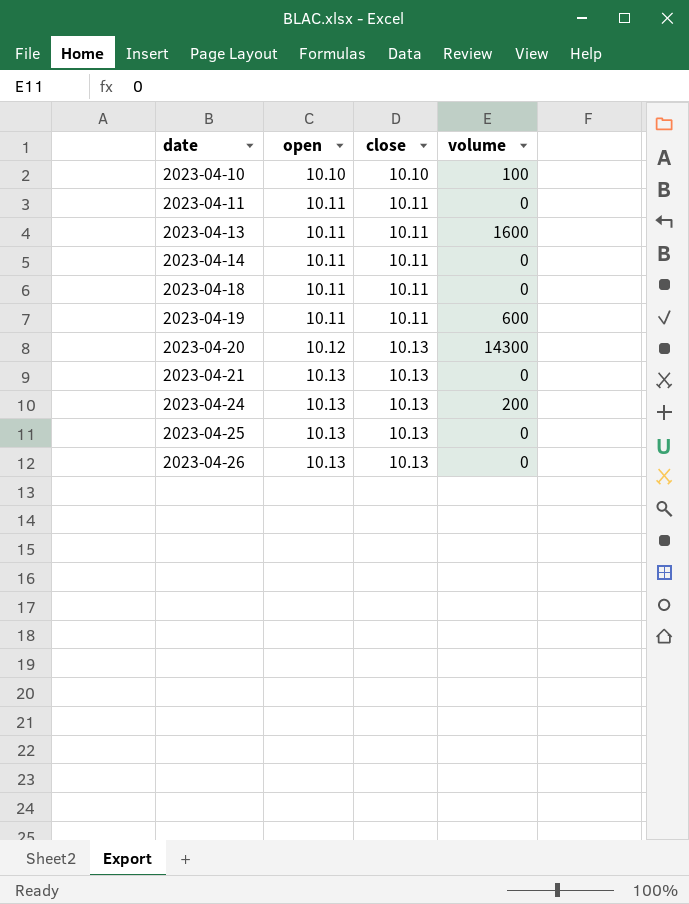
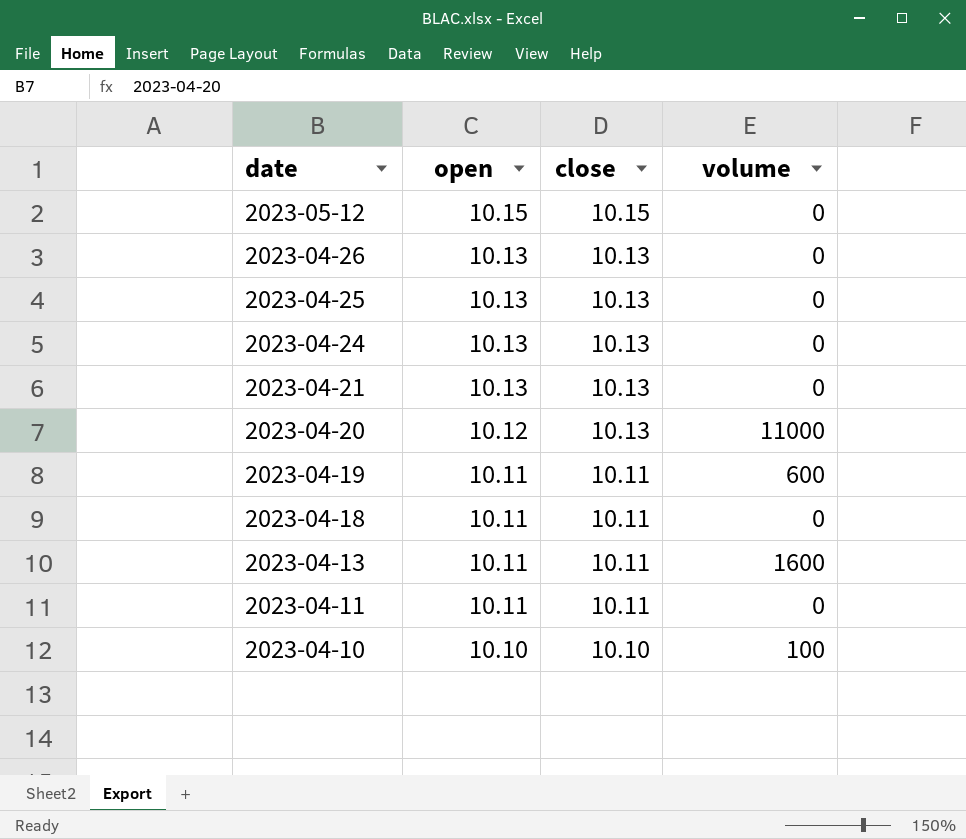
row order: date ascending -> date descending
row 2023-04-14: 10.11 | 10.11 | 0 -> none
row 2023-05-12: none -> 10.15 | 10.15 | 0
2023-04-24 | volume: 200 -> 0
2023-04-20 | volume: 14300 -> 11000

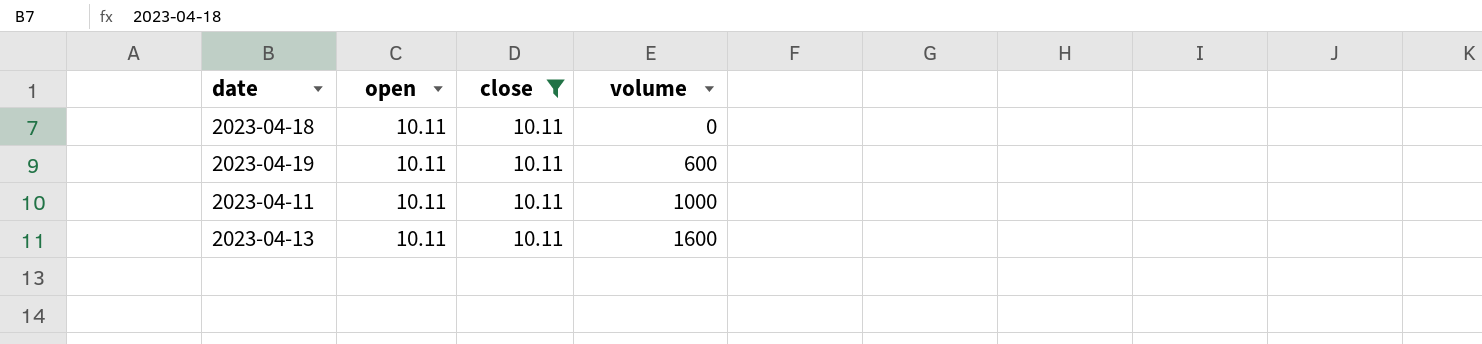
filter: none -> close = 10.11
row order: date descending -> volume ascending
2023-04-11 | volume: 0 -> 1000

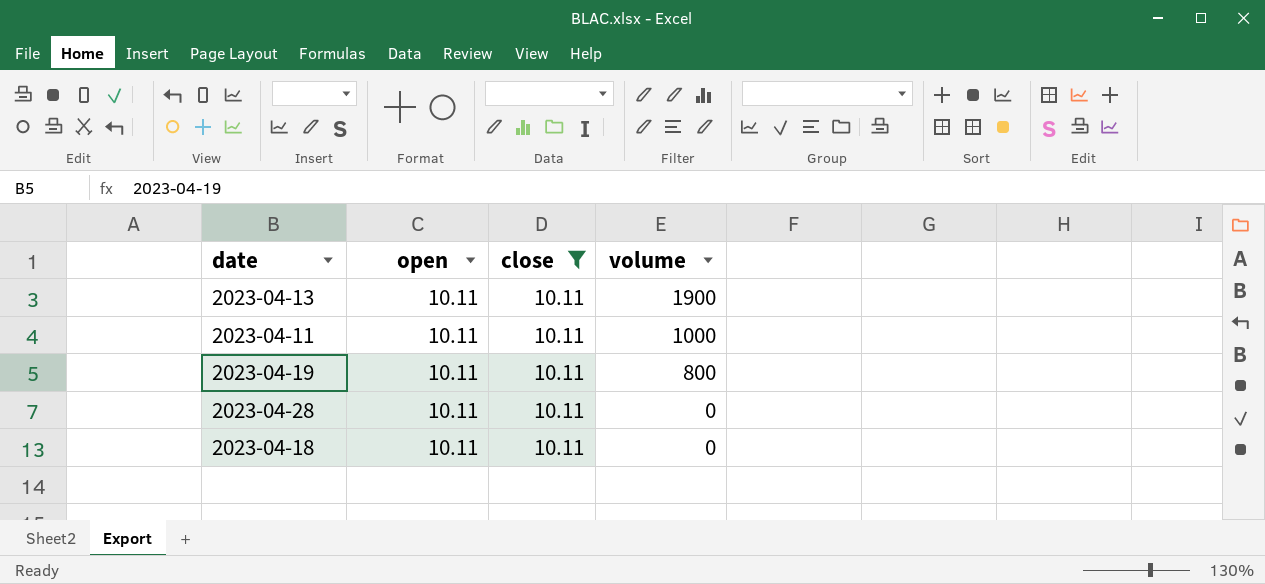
row order: volume ascending -> volume descending
2023-04-13 | volume: 1600 -> 1900
2023-04-19 | volume: 600 -> 800
row 2023-04-28: none -> 10.11 | 10.11 | 0

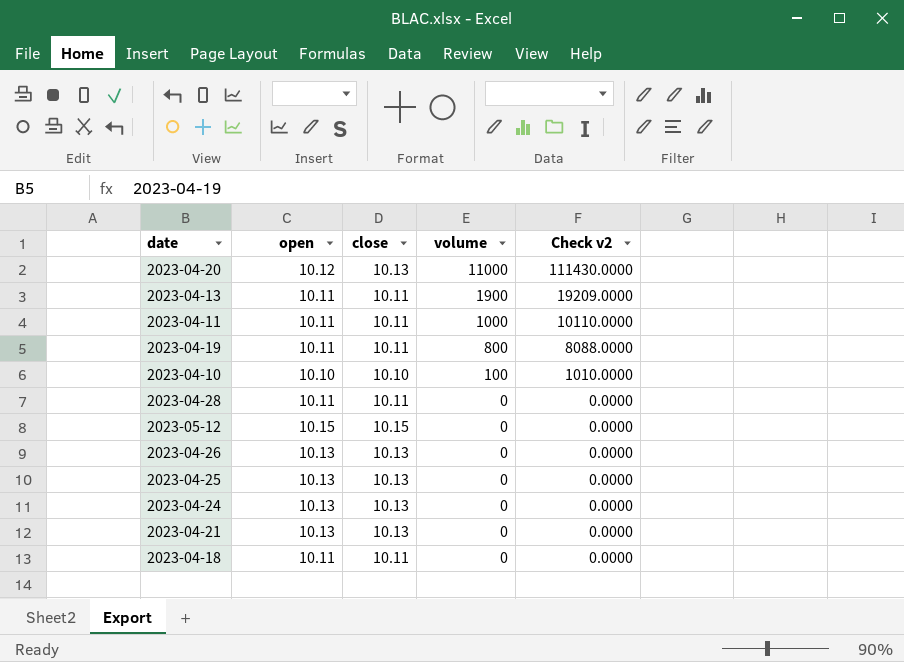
filter: close = 10.11 -> none
column Check v2 | formula: none -> [close] * [volume]

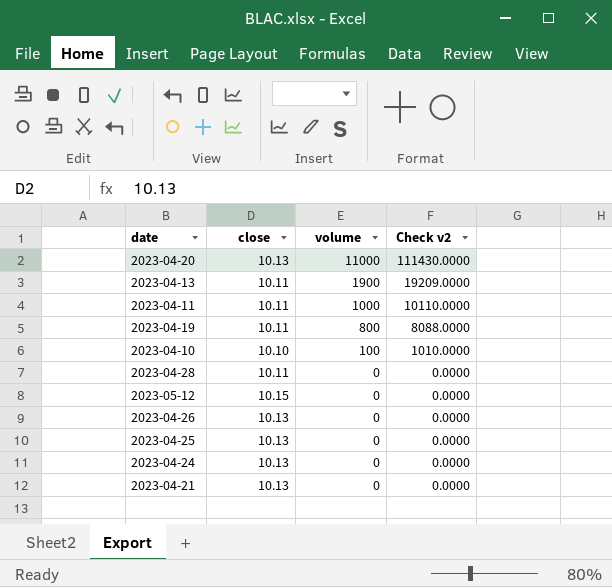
column open | position: 2 -> none
row 2023-04-18: 10.11 | 10.11 | 0 | 0.0000 -> none

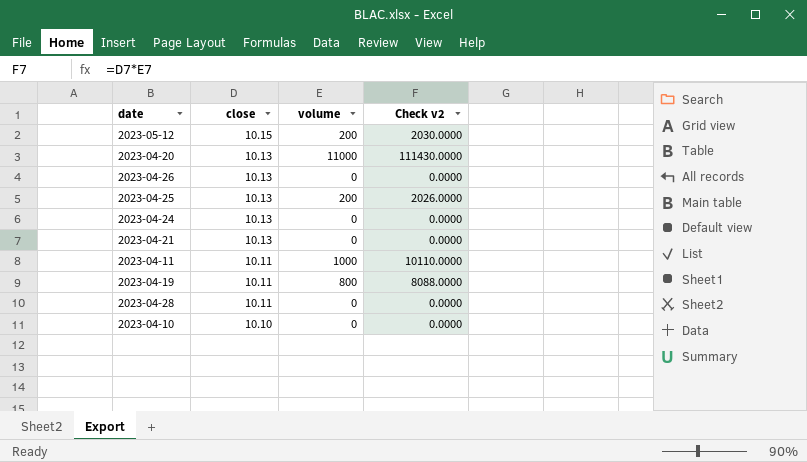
row order: volume descending -> close descending
row 2023-04-13: 10.11 | 1900 | 19209.0000 -> none
2023-05-12 | volume: 0 -> 200
2023-05-12 | Check v2: 0.0000 -> 2030.0000
2023-04-25 | volume: 0 -> 200
2023-04-25 | Check v2: 0.0000 -> 2026.0000
2023-04-10 | volume: 100 -> 0
2023-04-10 | Check v2: 1010.0000 -> 0.0000

